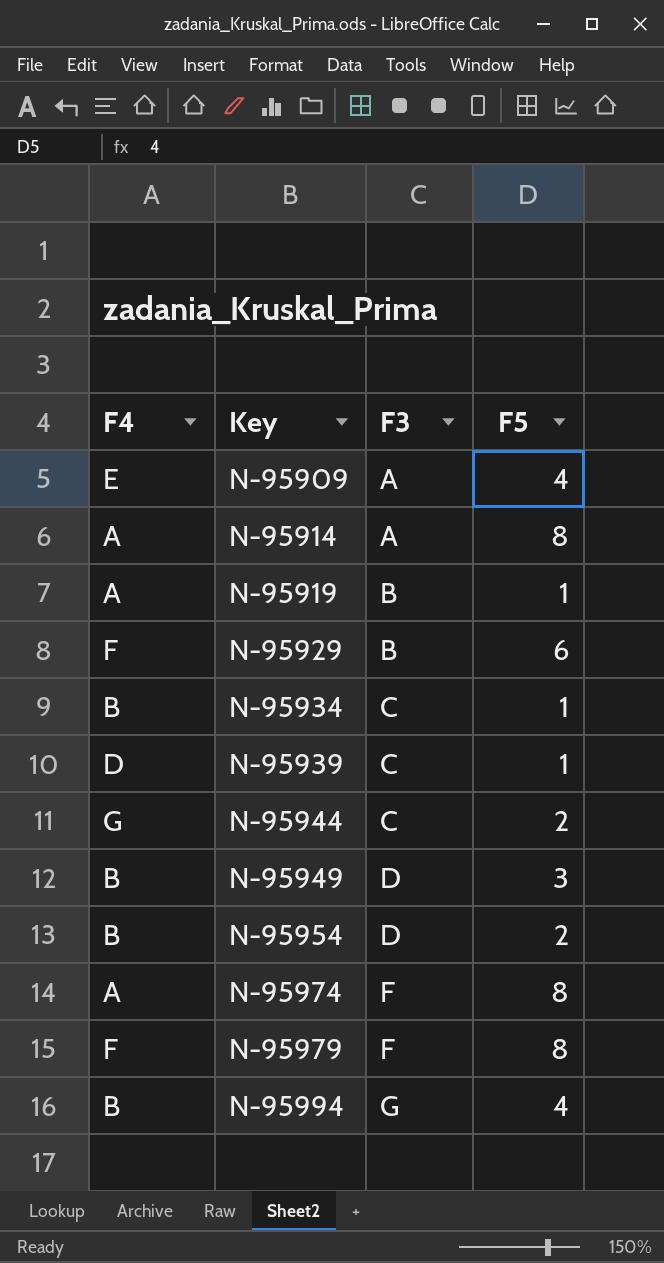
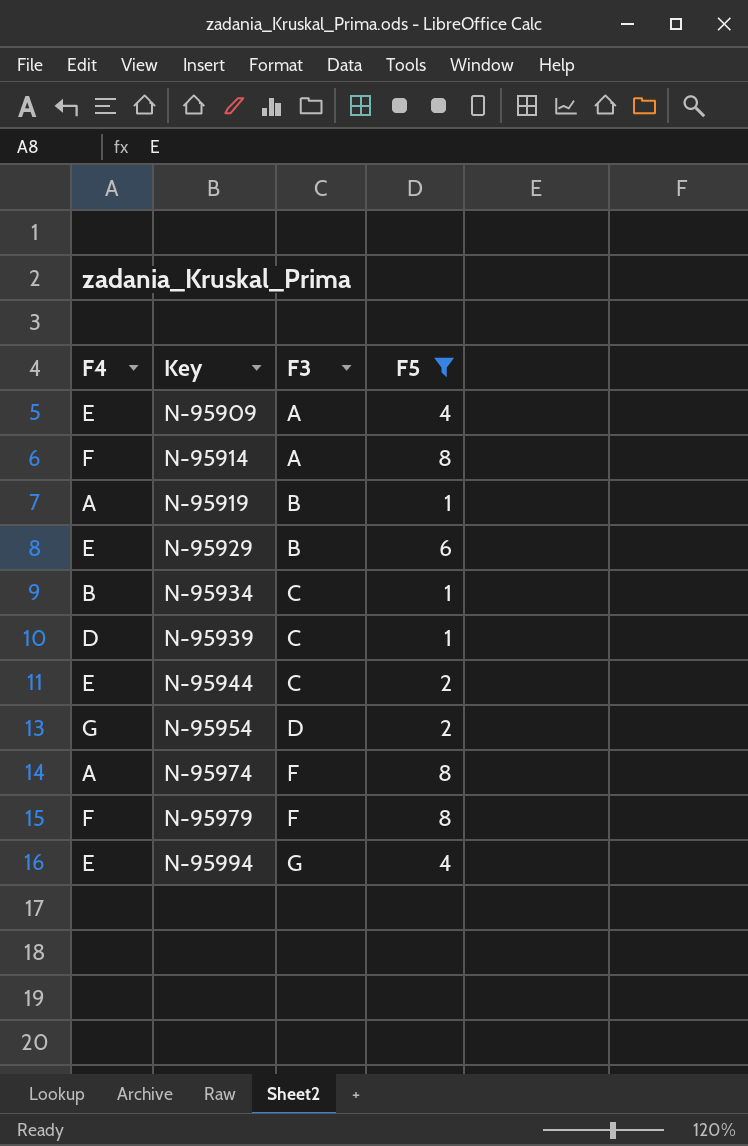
filter: none -> F5 != 3
N-95914 | F4: A -> F
N-95929 | F4: F -> E
N-95944 | F4: G -> E
N-95954 | F4: B -> G
N-95994 | F4: B -> E

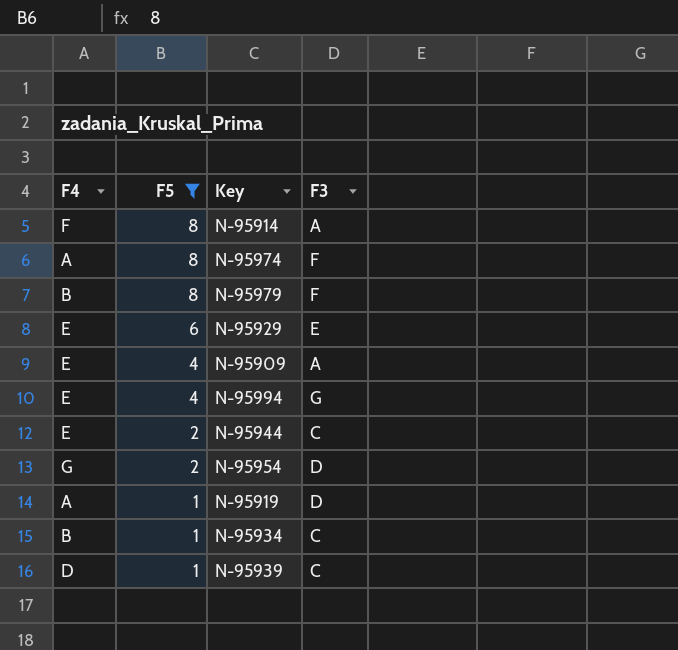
row order: Key ascending -> F5 descending
column F5 | position: 4 -> 2
N-95979 | F4: F -> B
N-95929 | F3: B -> E
N-95919 | F3: B -> D

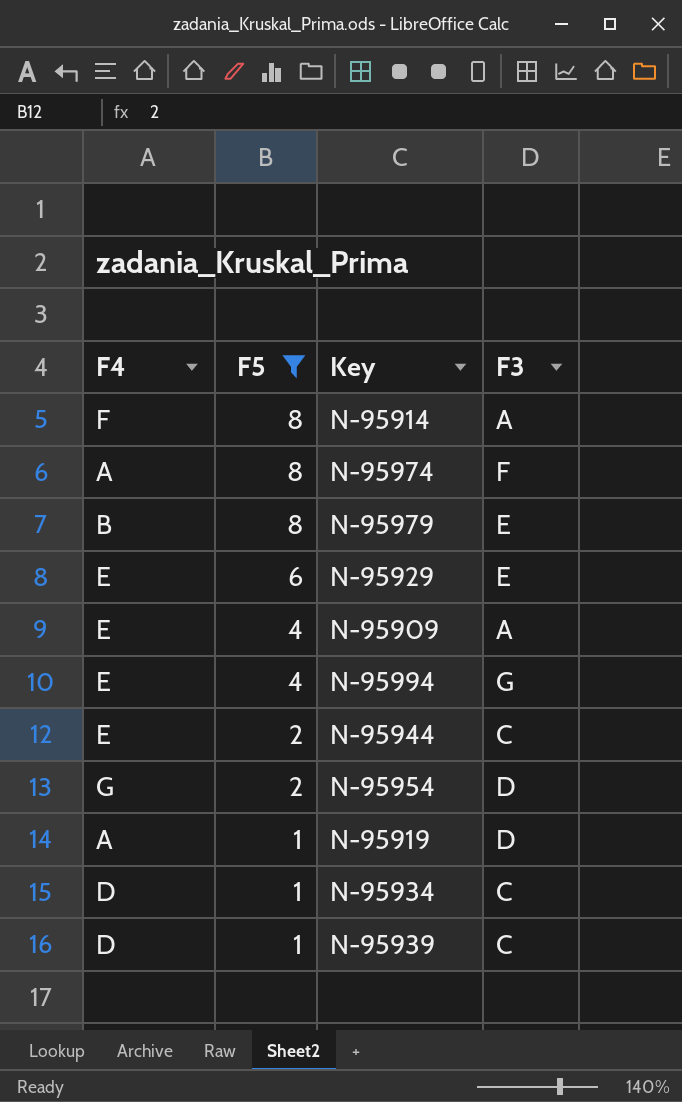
N-95979 | F3: F -> E
N-95934 | F4: B -> D

